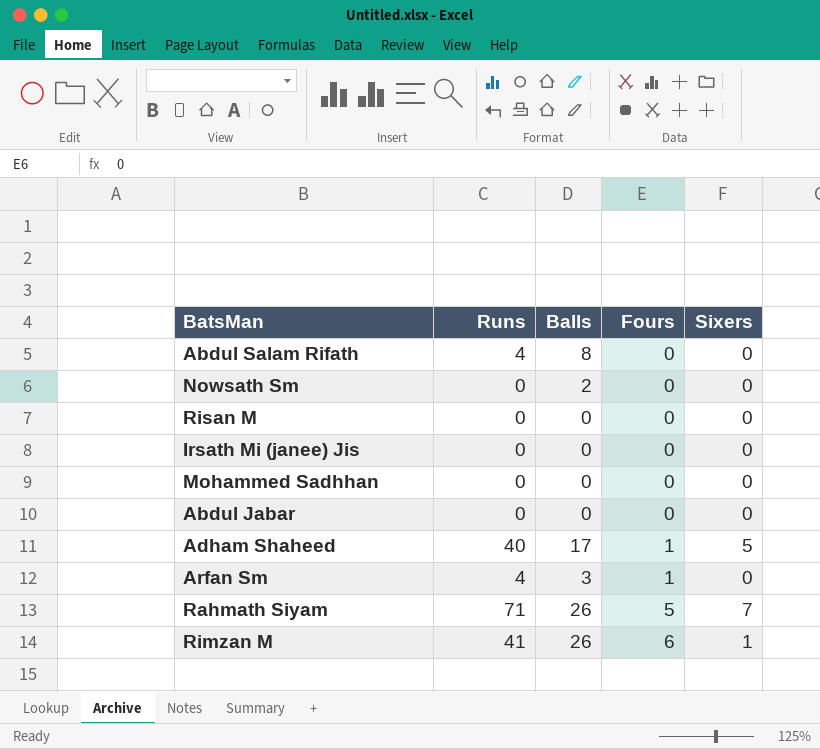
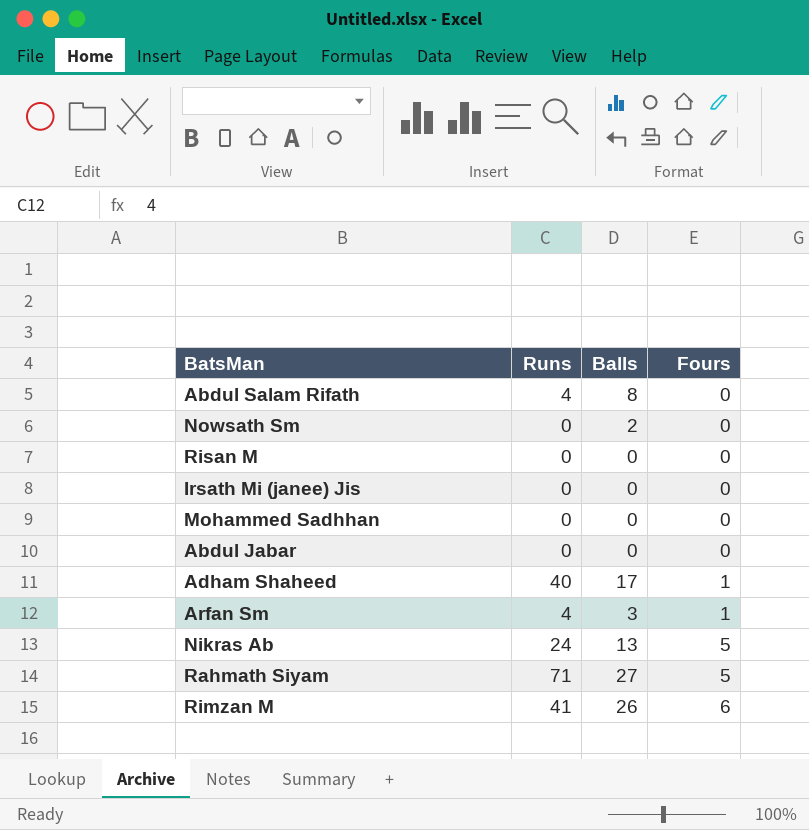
column Sixers | position: 5 -> none
row Nikras Ab: none -> 24 | 13 | 5
Rahmath Siyam | Balls: 26 -> 27

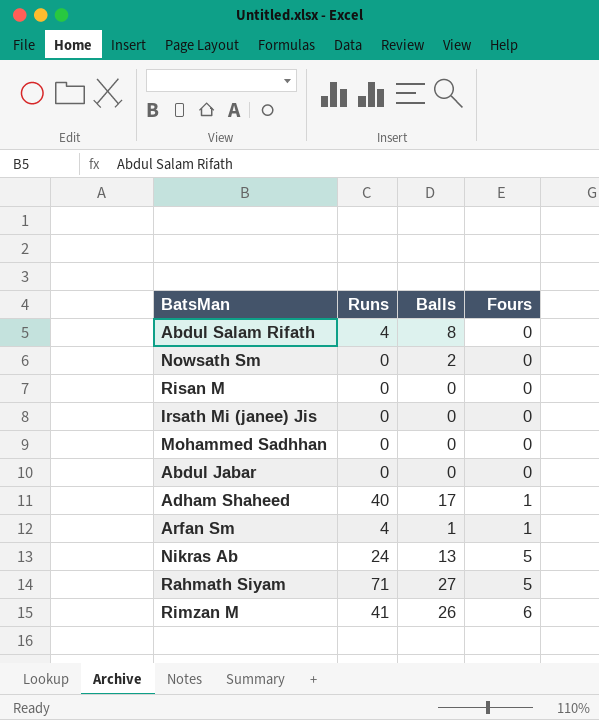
Arfan Sm | Balls: 3 -> 1

